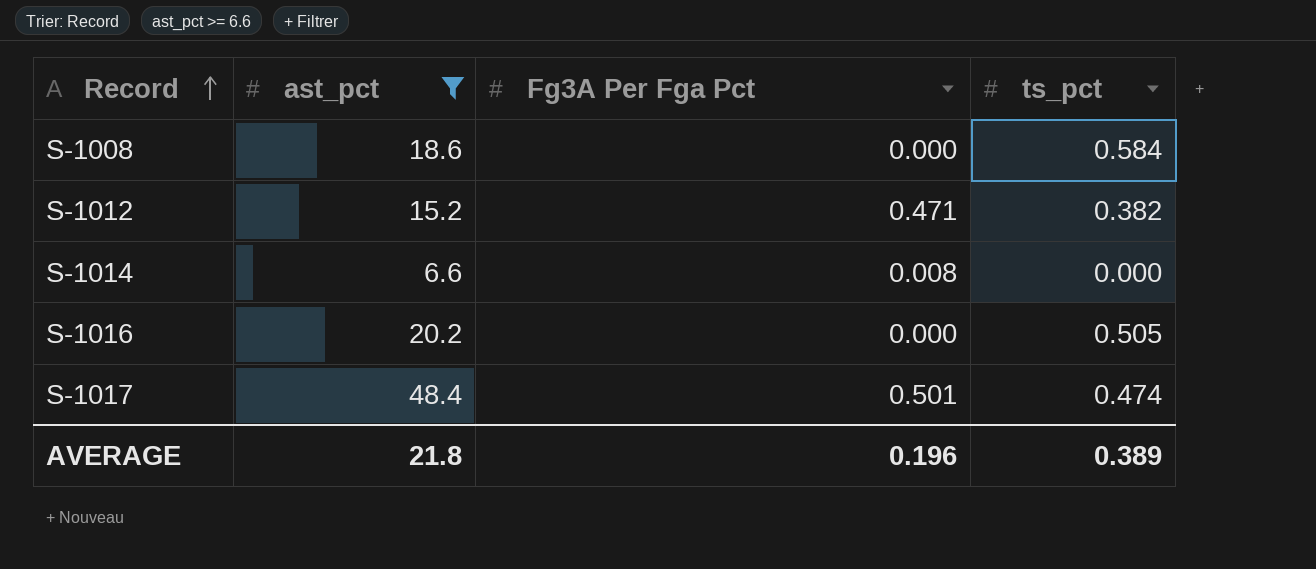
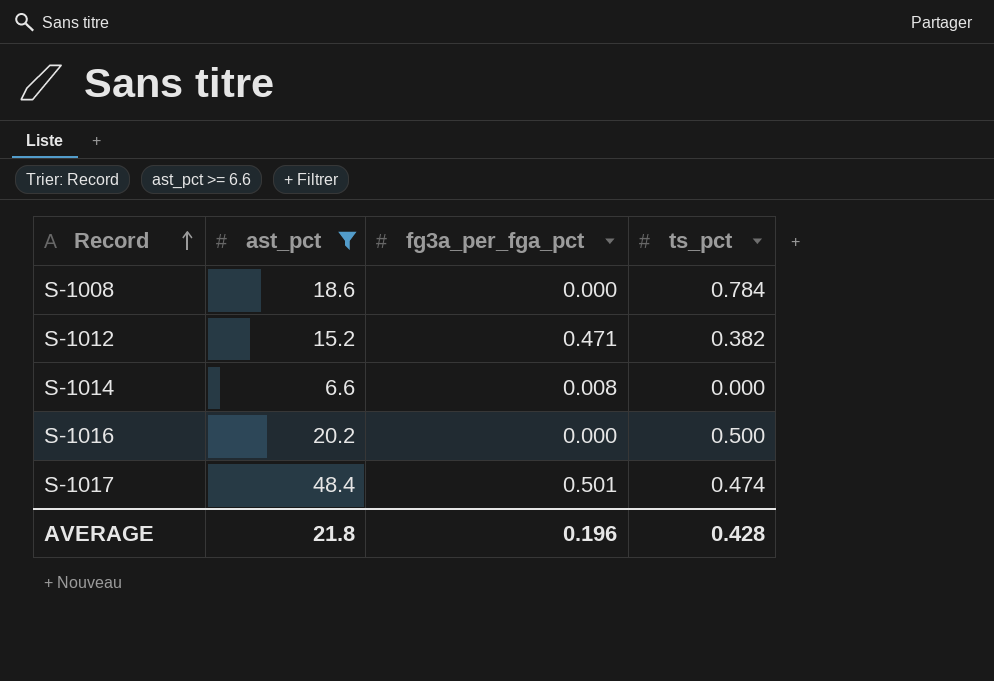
column name: Fg3A Per Fga Pct -> fg3a_per_fga_pct
S-1008 | ts_pct: 0.584 -> 0.784
S-1016 | ts_pct: 0.505 -> 0.500
AVERAGE | ts_pct: 0.389 -> 0.428

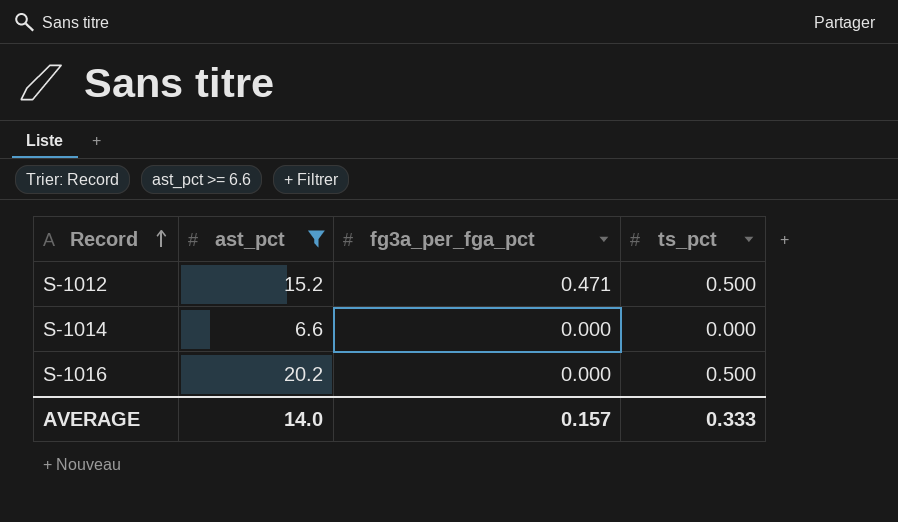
row S-1008: 18.6 | 0.000 | 0.784 -> none
row S-1017: 48.4 | 0.501 | 0.474 -> none
S-1012 | ts_pct: 0.382 -> 0.500
S-1014 | fg3a_per_fga_pct: 0.008 -> 0.000
AVERAGE | ast_pct: 21.8 -> 14.0
AVERAGE | fg3a_per_fga_pct: 0.196 -> 0.157
AVERAGE | ts_pct: 0.428 -> 0.333

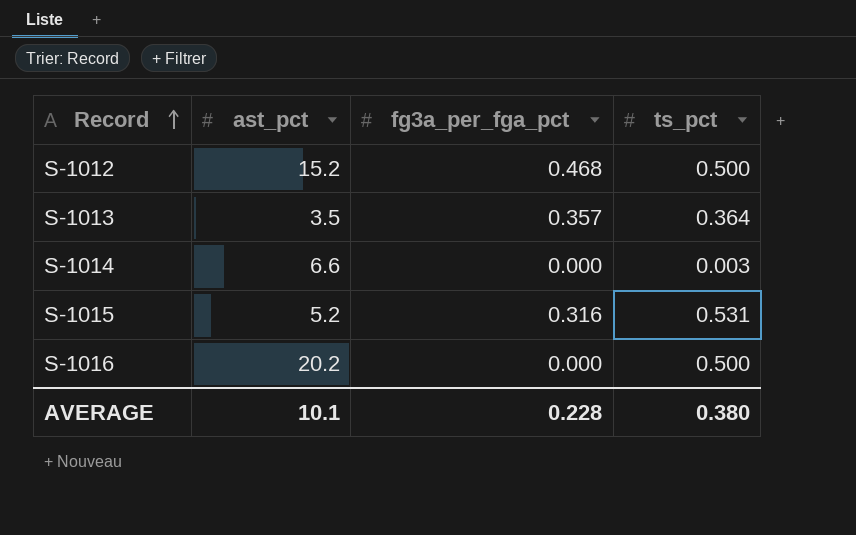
filter: ast_pct >= 6.6 -> none
S-1012 | fg3a_per_fga_pct: 0.471 -> 0.468
S-1014 | ts_pct: 0.000 -> 0.003
AVERAGE | ast_pct: 14.0 -> 10.1
AVERAGE | fg3a_per_fga_pct: 0.157 -> 0.228
AVERAGE | ts_pct: 0.333 -> 0.380

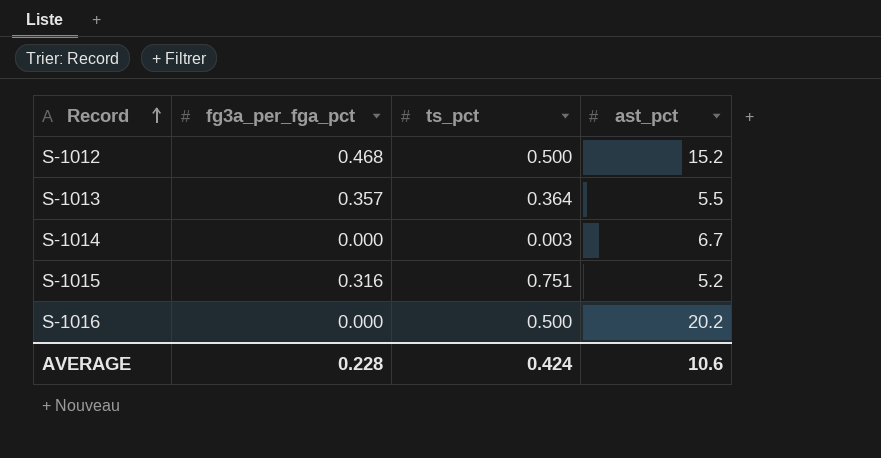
column ast_pct | position: 2 -> 4
S-1013 | ast_pct: 3.5 -> 5.5
S-1014 | ast_pct: 6.6 -> 6.7
S-1015 | ts_pct: 0.531 -> 0.751
AVERAGE | ts_pct: 0.380 -> 0.424
AVERAGE | ast_pct: 10.1 -> 10.6

